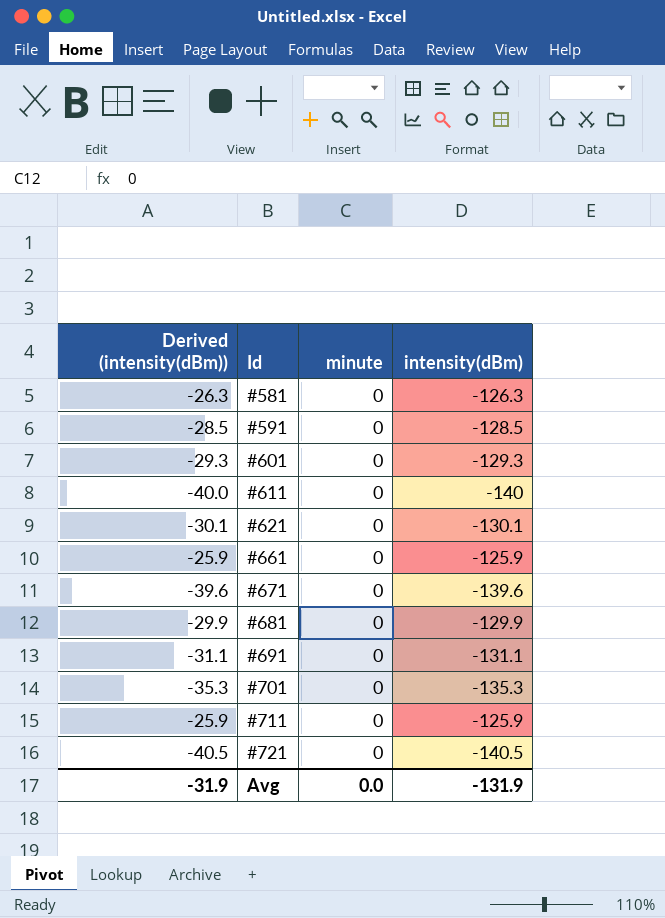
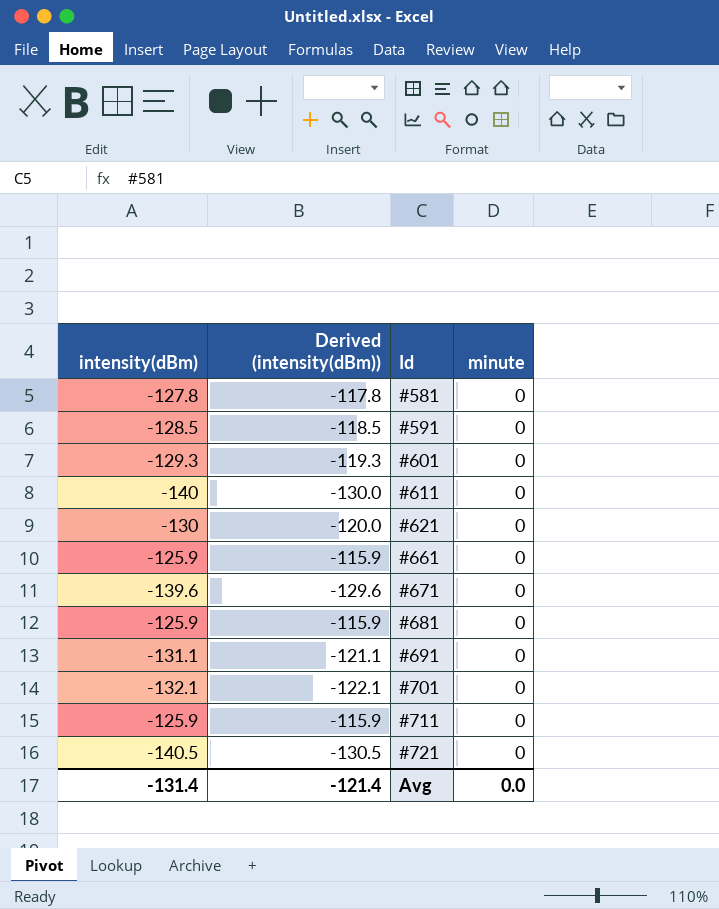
column intensity(dBm) | position: 4 -> 1
column Derived (intensity(dBm)) | formula: [intensity(dBm)] + 100 -> [intensity(dBm)] + 10
#581 | intensity(dBm): -126.3 -> -127.8
#621 | intensity(dBm): -130.1 -> -130
#681 | intensity(dBm): -129.9 -> -125.9
#701 | intensity(dBm): -135.3 -> -132.1
Avg | intensity(dBm): -131.9 -> -131.4
Avg | Derived (intensity(dBm)): -31.9 -> -121.4

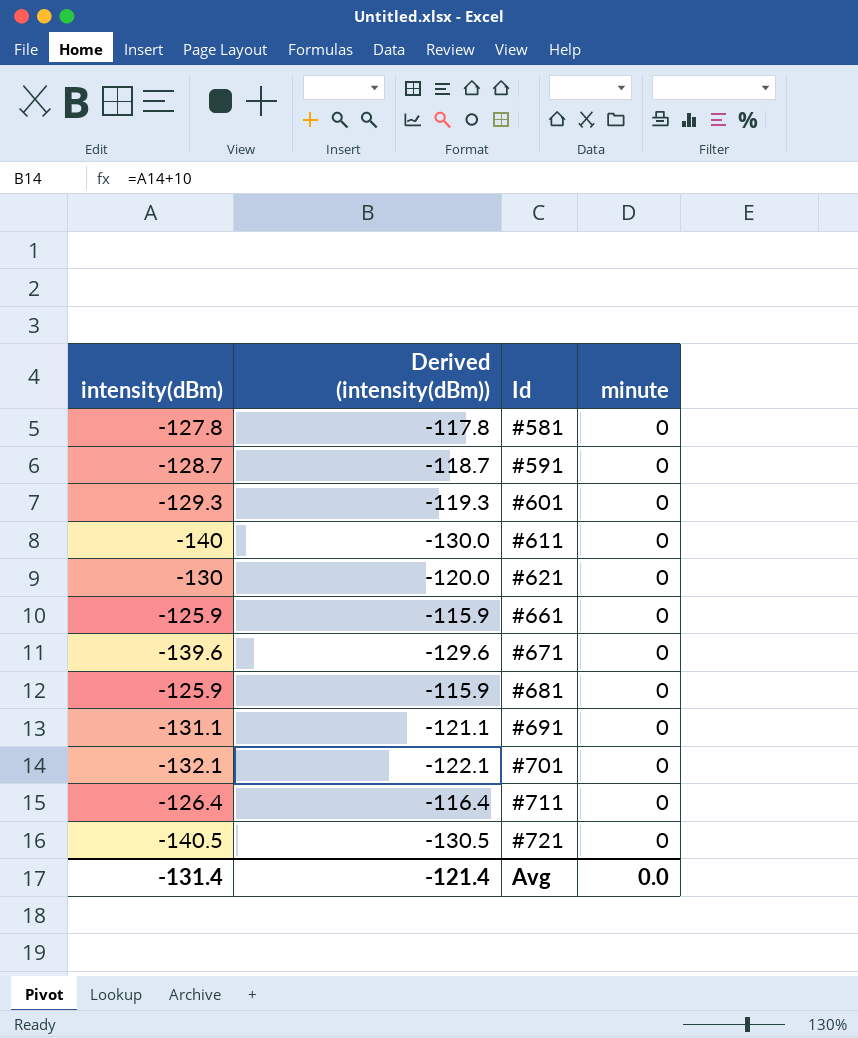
#591 | intensity(dBm): -128.5 -> -128.7
#591 | Derived (intensity(dBm)): -118.5 -> -118.7
#711 | intensity(dBm): -125.9 -> -126.4
#711 | Derived (intensity(dBm)): -115.9 -> -116.4

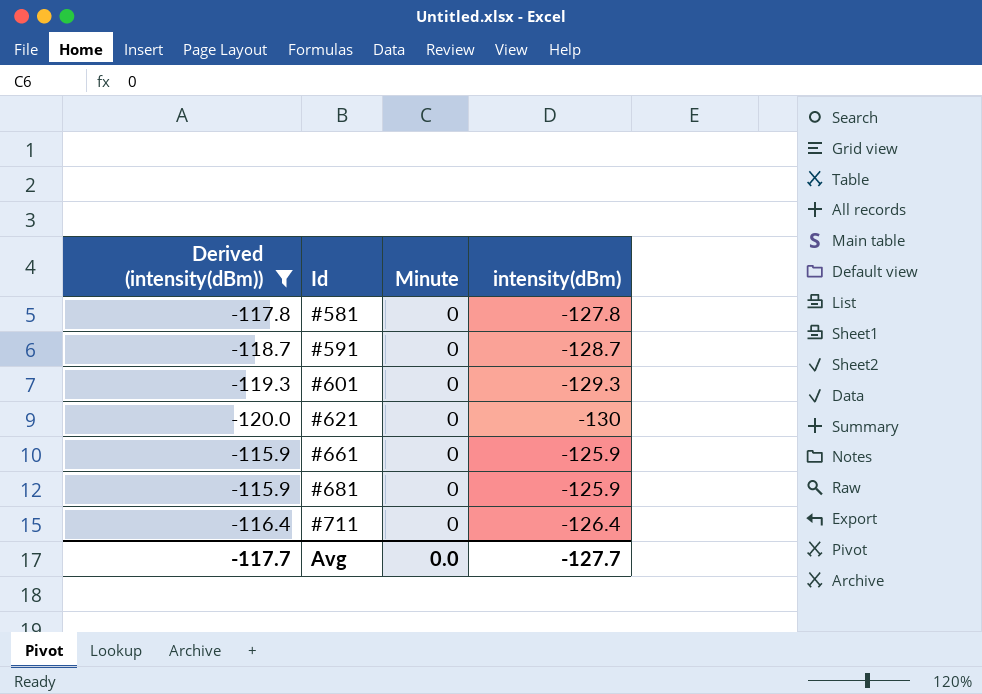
filter: none -> Derived (intensity(dBm)) >= -120.0
column name: minute -> Minute
column intensity(dBm) | position: 1 -> 4
Avg | Derived (intensity(dBm)): -121.4 -> -117.7
Avg | intensity(dBm): -131.4 -> -127.7

